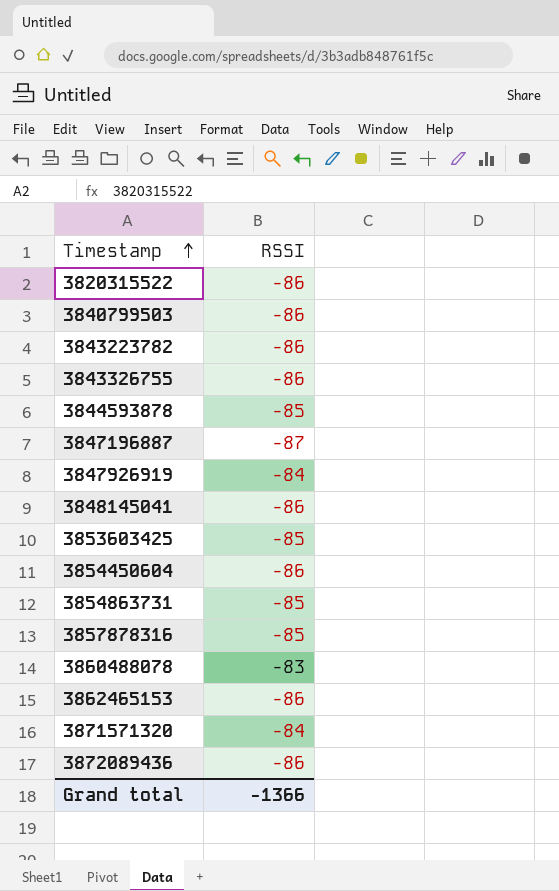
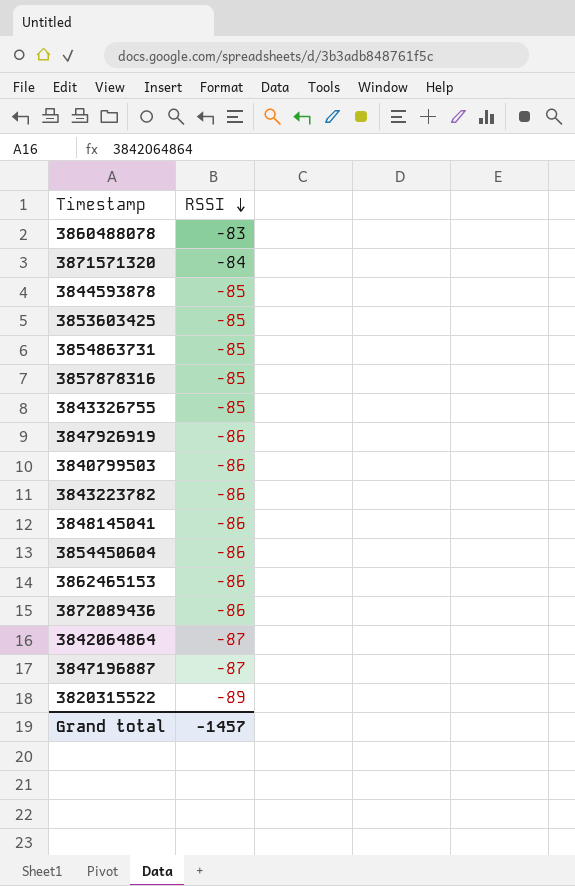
row order: Timestamp ascending -> RSSI descending
3843326755 | RSSI: -86 -> -85
3847926919 | RSSI: -84 -> -86
row 3842064864: none -> -87
3820315522 | RSSI: -86 -> -89
Grand total | RSSI: -1366 -> -1457

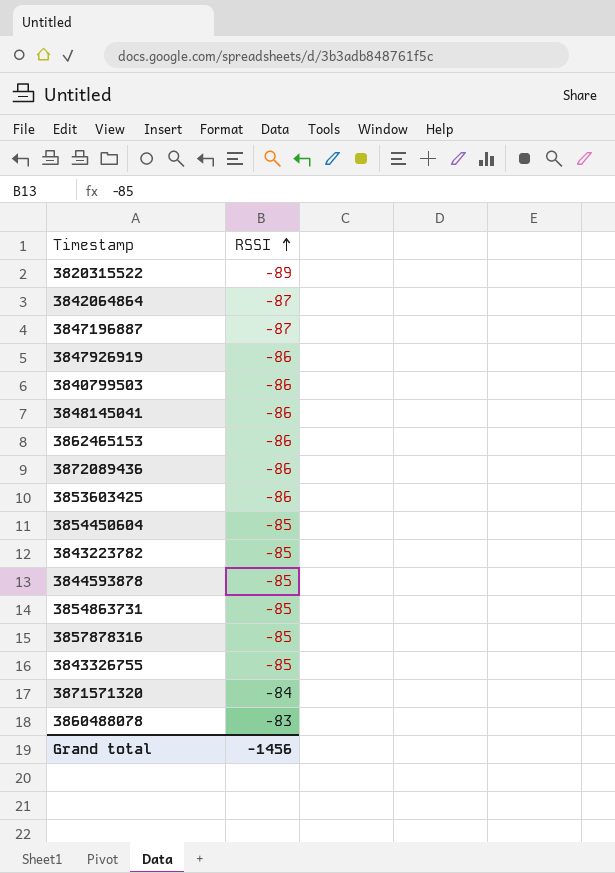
row order: RSSI descending -> RSSI ascending
3853603425 | RSSI: -85 -> -86
3854450604 | RSSI: -86 -> -85
3843223782 | RSSI: -86 -> -85
Grand total | RSSI: -1457 -> -1456

